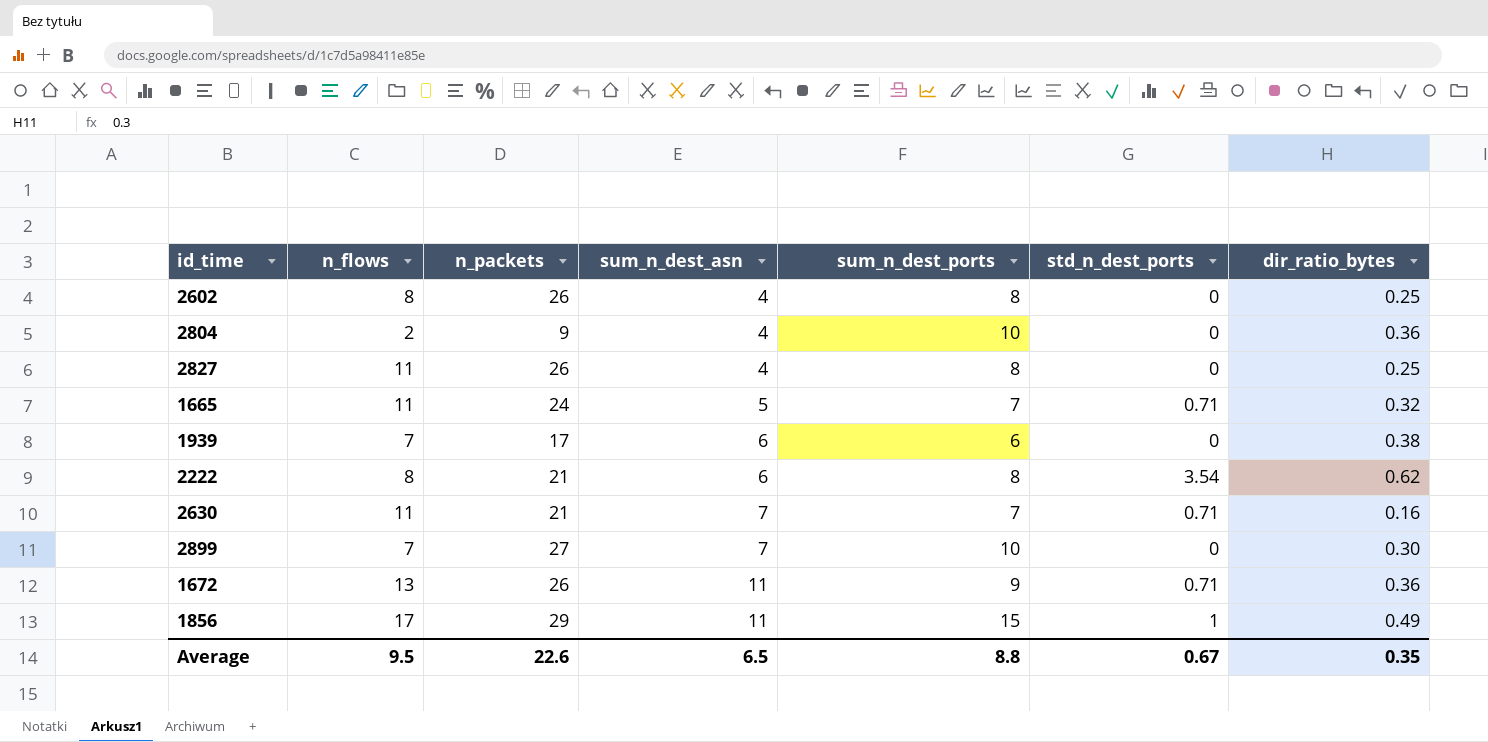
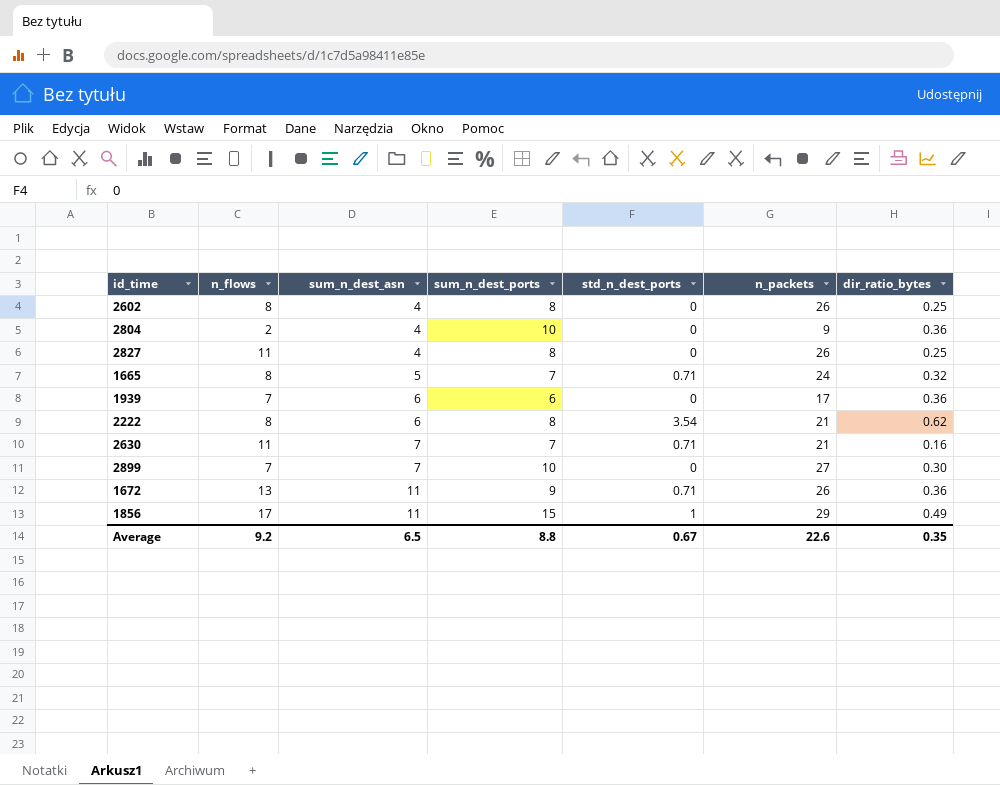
column n_packets | position: 3 -> 6
1665 | n_flows: 11 -> 8
1939 | dir_ratio_bytes: 0.38 -> 0.36
Average | n_flows: 9.5 -> 9.2

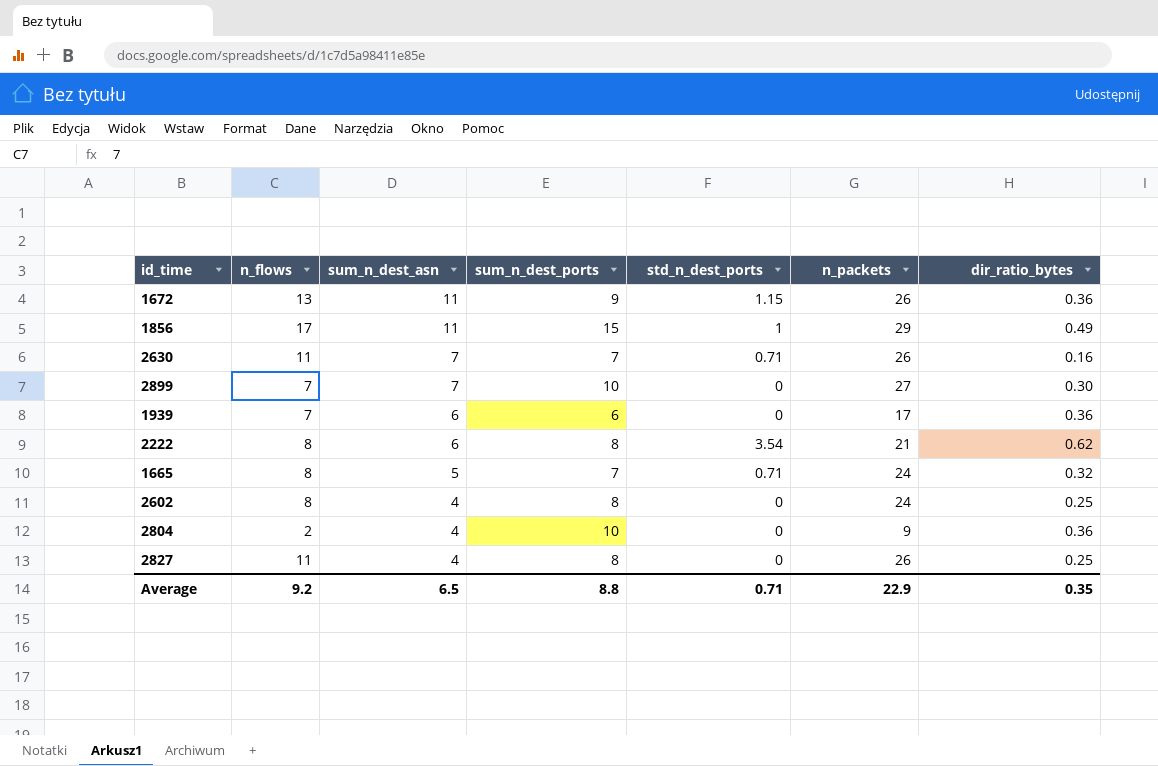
row order: sum_n_dest_asn ascending -> sum_n_dest_asn descending
1672 | std_n_dest_ports: 0.71 -> 1.15
2630 | n_packets: 21 -> 26
2602 | n_packets: 26 -> 24
Average | std_n_dest_ports: 0.67 -> 0.71
Average | n_packets: 22.6 -> 22.9

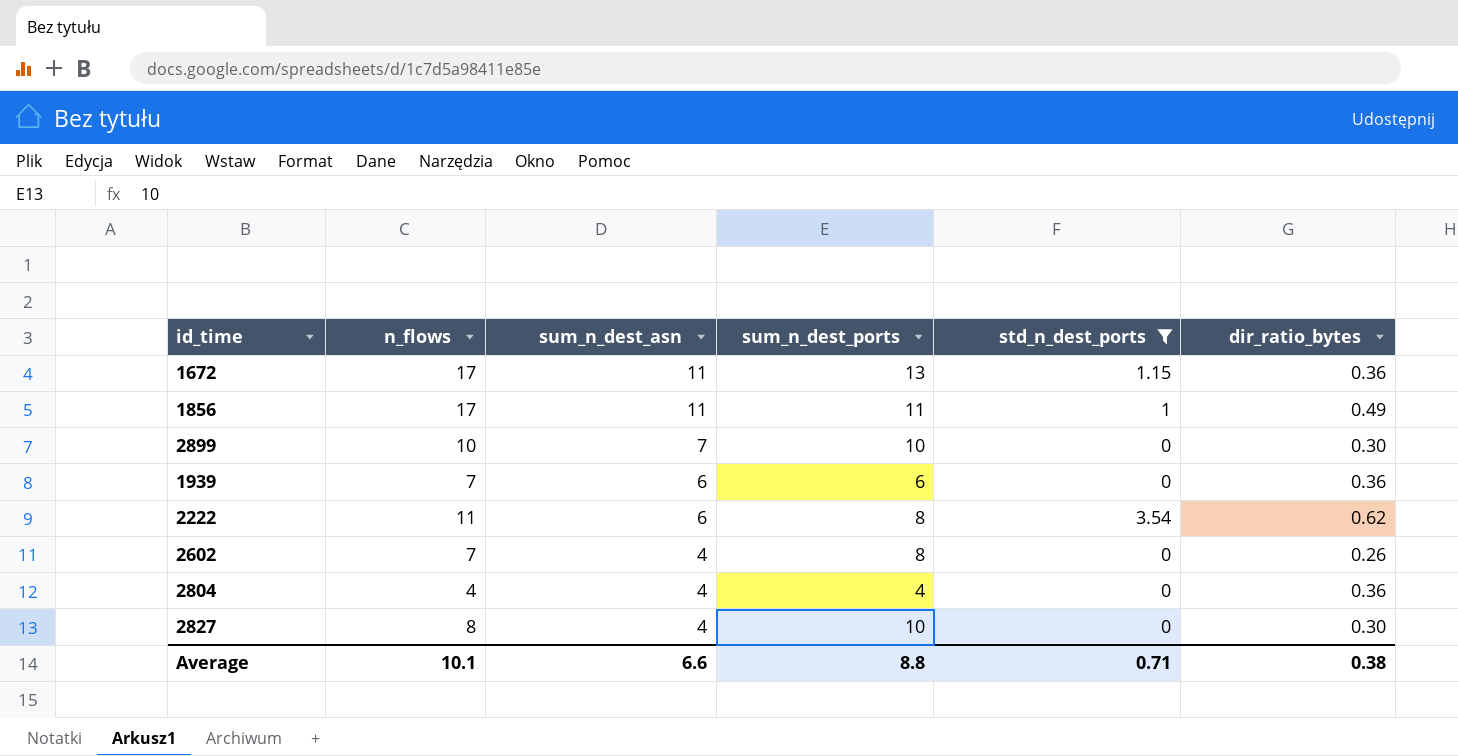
filter: none -> std_n_dest_ports != 0.71
column n_packets | position: 6 -> none
1672 | n_flows: 13 -> 17
1672 | sum_n_dest_ports: 9 -> 13
1856 | sum_n_dest_ports: 15 -> 11
2899 | n_flows: 7 -> 10
2222 | n_flows: 8 -> 11
2602 | n_flows: 8 -> 7
2602 | dir_ratio_bytes: 0.25 -> 0.26
2804 | n_flows: 2 -> 4
2804 | sum_n_dest_ports: 10 -> 4
2827 | n_flows: 11 -> 8
2827 | sum_n_dest_ports: 8 -> 10
2827 | dir_ratio_bytes: 0.25 -> 0.30
Average | n_flows: 9.2 -> 10.1
Average | sum_n_dest_asn: 6.5 -> 6.6
Average | dir_ratio_bytes: 0.35 -> 0.38

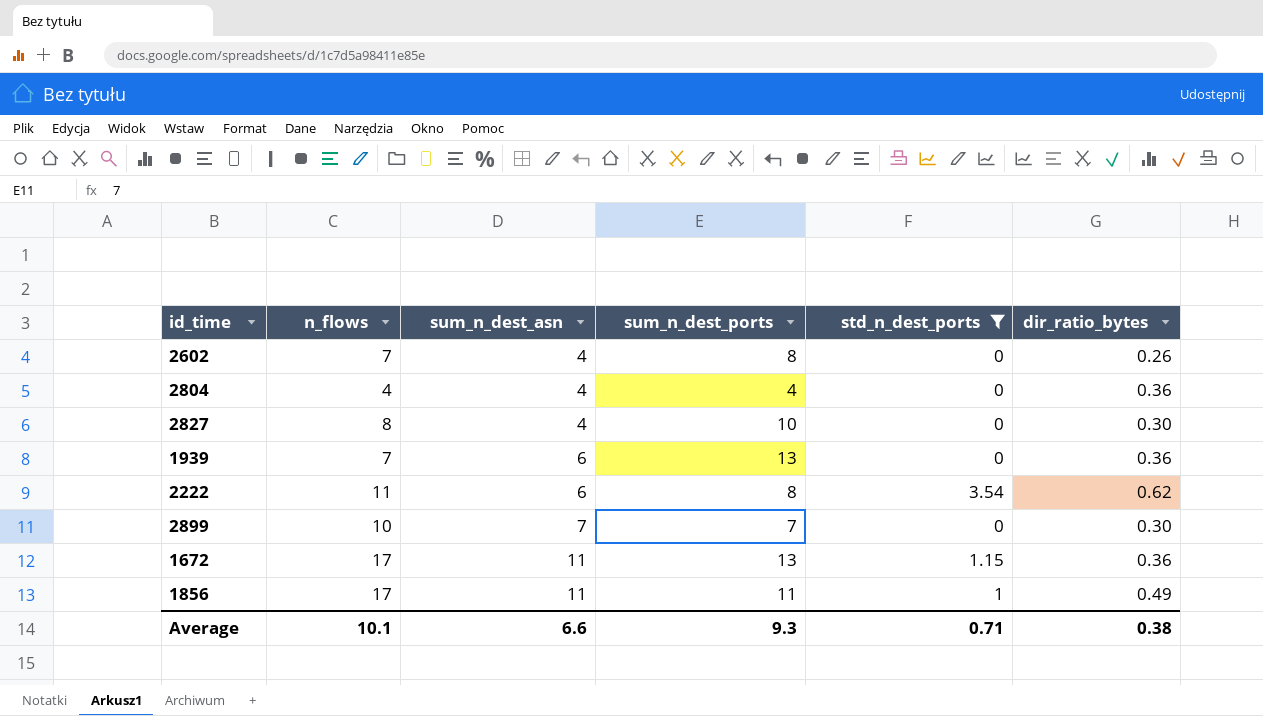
row order: sum_n_dest_asn descending -> sum_n_dest_asn ascending
1939 | sum_n_dest_ports: 6 -> 13
2899 | sum_n_dest_ports: 10 -> 7
Average | sum_n_dest_ports: 8.8 -> 9.3

